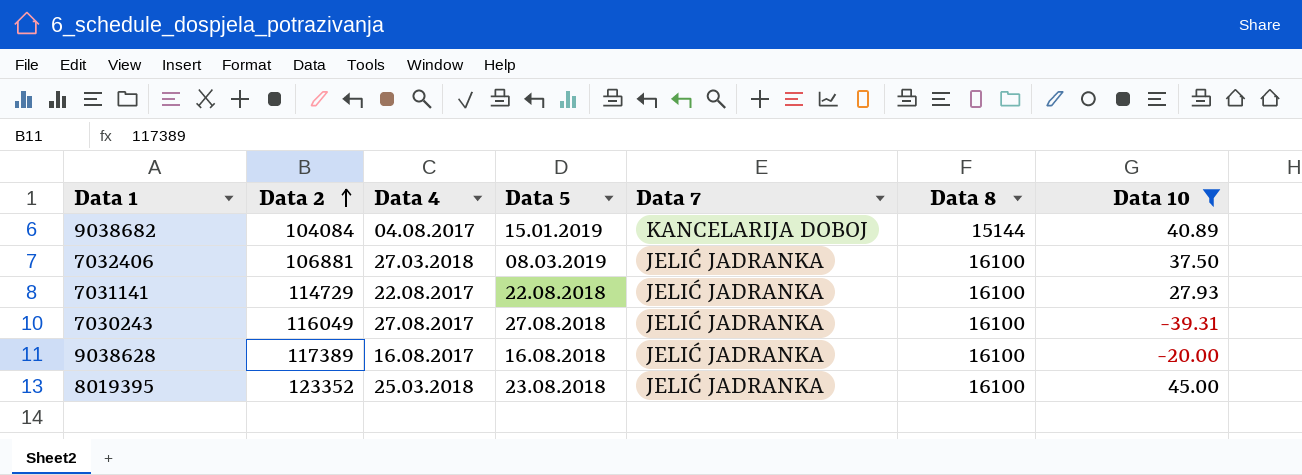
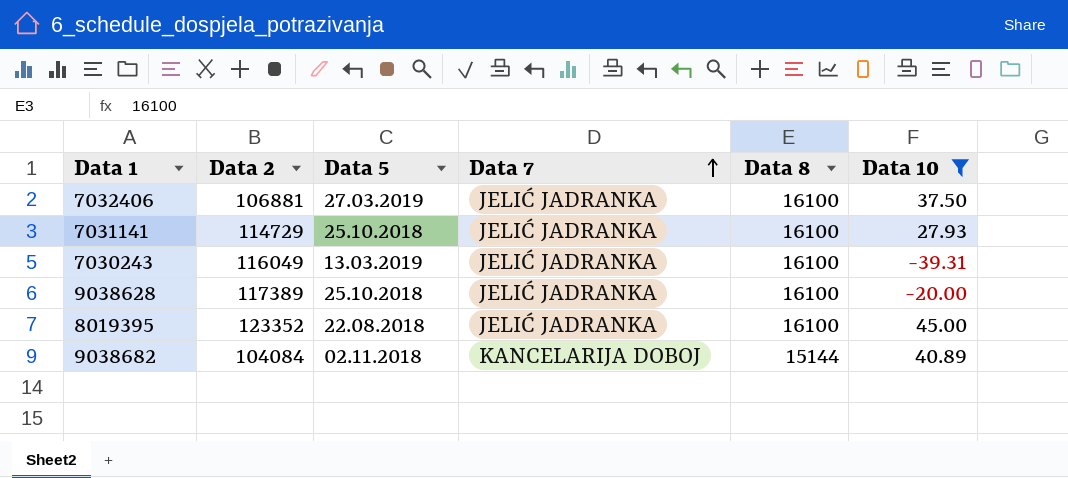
row order: Data 2 ascending -> Data 7 ascending
column Data 4 | position: 3 -> none
7032406 | Data 5: 08.03.2019 -> 27.03.2019
7031141 | Data 5: 22.08.2018 -> 25.10.2018
7030243 | Data 5: 27.08.2018 -> 13.03.2019
9038628 | Data 5: 16.08.2018 -> 25.10.2018
8019395 | Data 5: 23.08.2018 -> 22.08.2018
9038682 | Data 5: 15.01.2019 -> 02.11.2018

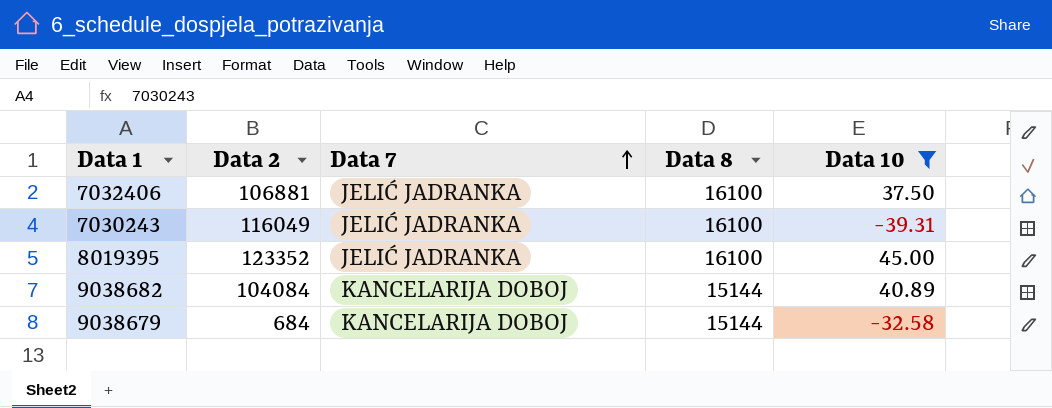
column Data 5 | position: 3 -> none
row 7031141: 114729 | 25.10.2018 | JELIĆ JADRANKA | 16100 | 27.93 -> none
row 9038628: 117389 | 25.10.2018 | JELIĆ JADRANKA | 16100 | -20.00 -> none
row 9038679: none -> 684 | KANCELARIJA DOBOJ | 15144 | -32.58

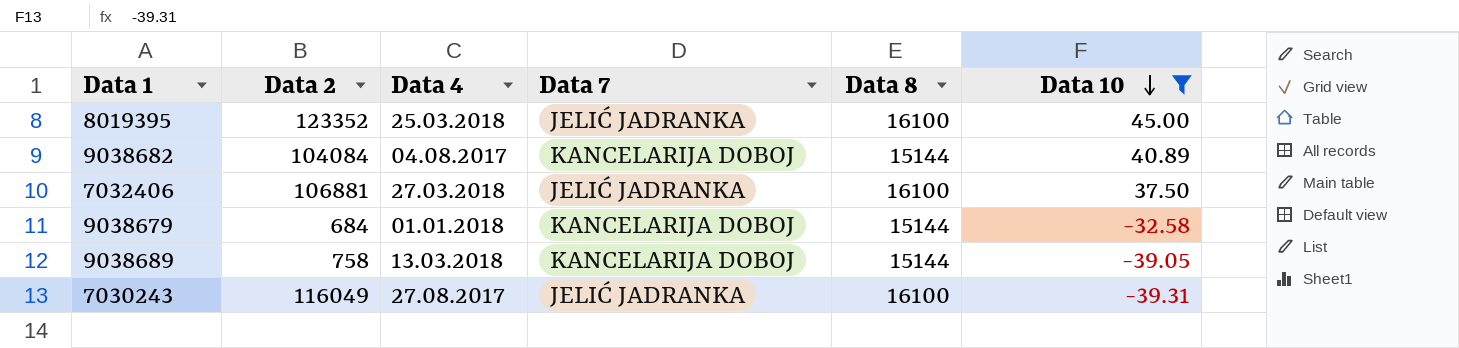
row order: Data 7 ascending -> Data 10 descending
column Data 4 | position: none -> 3
row 9038689: none -> 758 | 13.03.2018 | KANCELARIJA DOBOJ | 15144 | -39.05

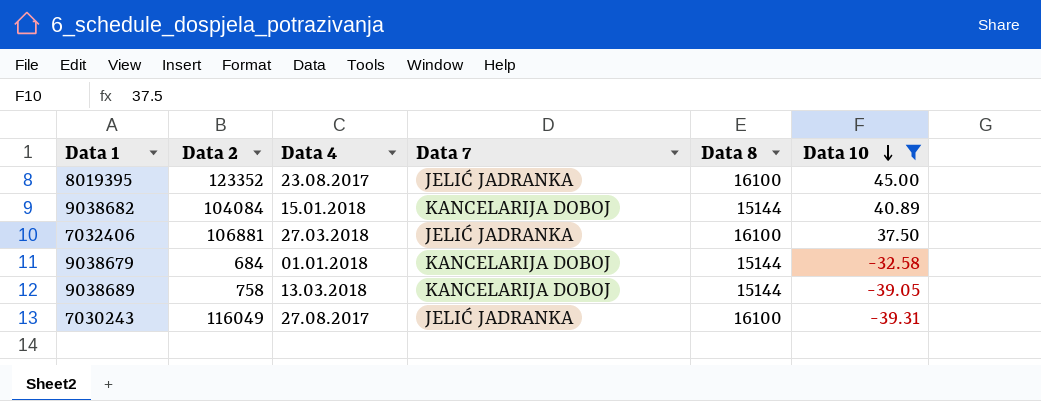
8019395 | Data 4: 25.03.2018 -> 23.08.2017
9038682 | Data 4: 04.08.2017 -> 15.01.2018

